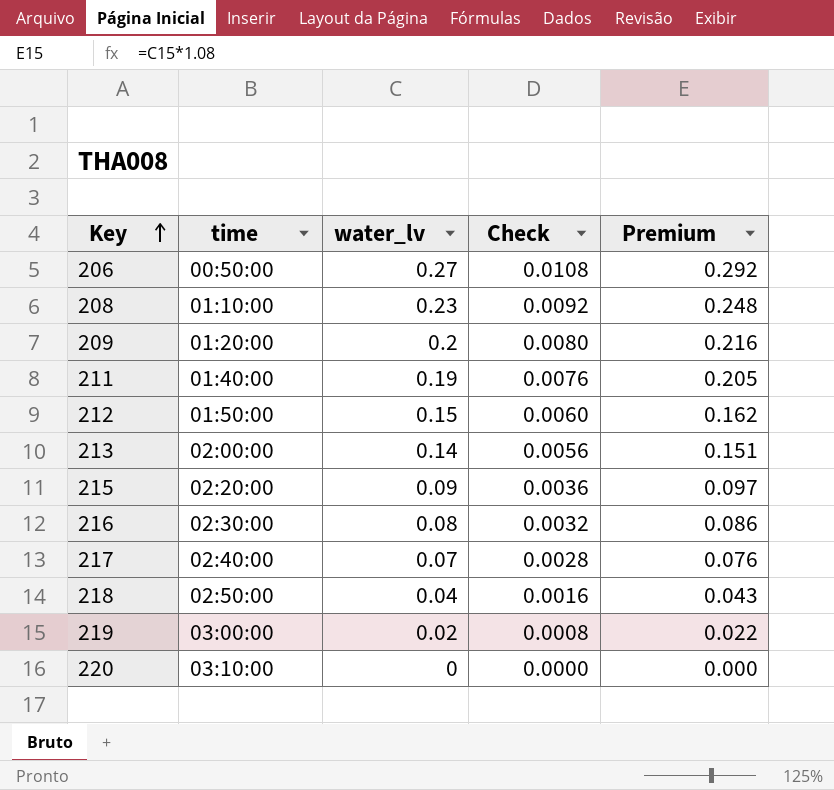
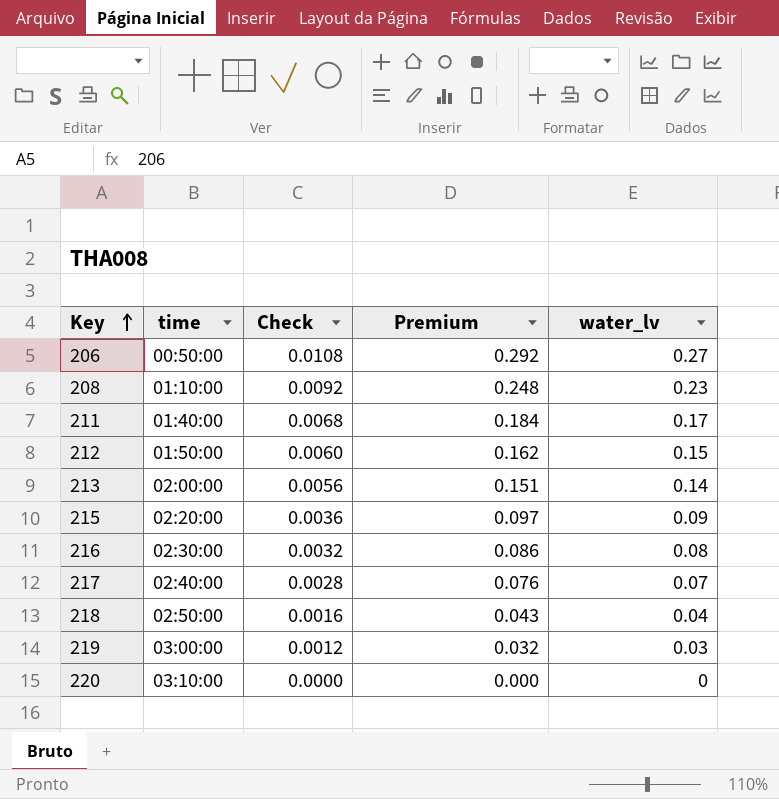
column water_lv | position: 3 -> 5
row 209: 01:20:00 | 0.2 | 0.0080 | 0.216 -> none
211 | Check: 0.0076 -> 0.0068
211 | Premium: 0.205 -> 0.184
211 | water_lv: 0.19 -> 0.17
219 | Check: 0.0008 -> 0.0012
219 | Premium: 0.022 -> 0.032
219 | water_lv: 0.02 -> 0.03

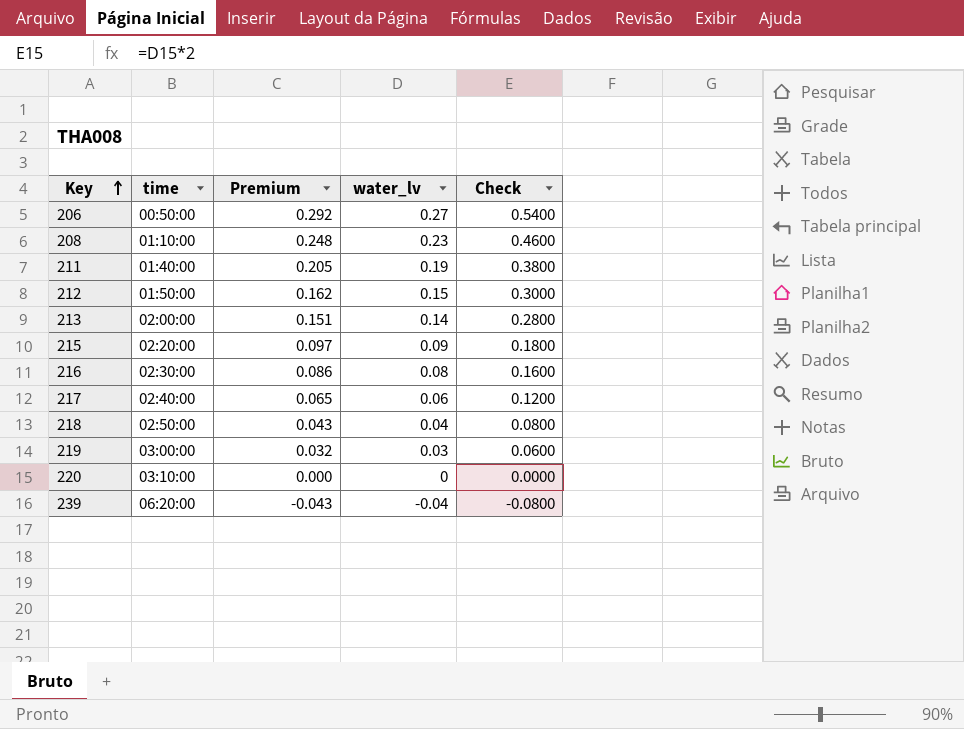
column Check | formula: [water_lv] * 0.04 -> [water_lv] * 2
column Check | position: 3 -> 5
211 | Premium: 0.184 -> 0.205
211 | water_lv: 0.17 -> 0.19
217 | Premium: 0.076 -> 0.065
217 | water_lv: 0.07 -> 0.06
row 239: none -> 06:20:00 | -0.043 | -0.04 | -0.0800

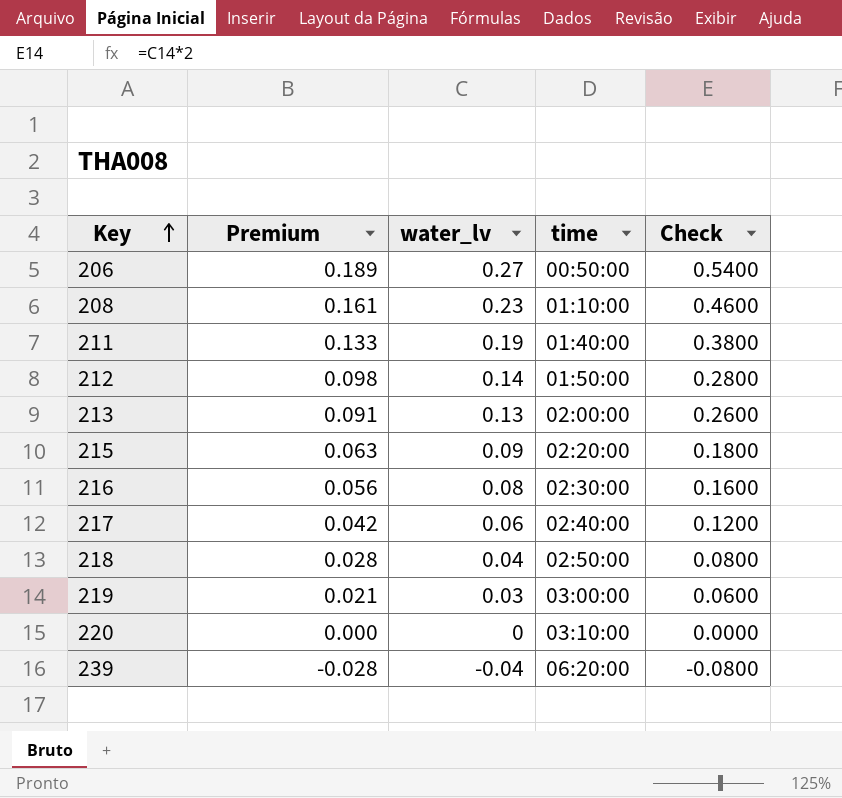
column Premium | formula: [water_lv] * 1.08 -> [water_lv] * 0.7
column time | position: 2 -> 4
212 | water_lv: 0.15 -> 0.14
212 | Check: 0.3000 -> 0.2800
213 | water_lv: 0.14 -> 0.13
213 | Check: 0.2800 -> 0.2600

